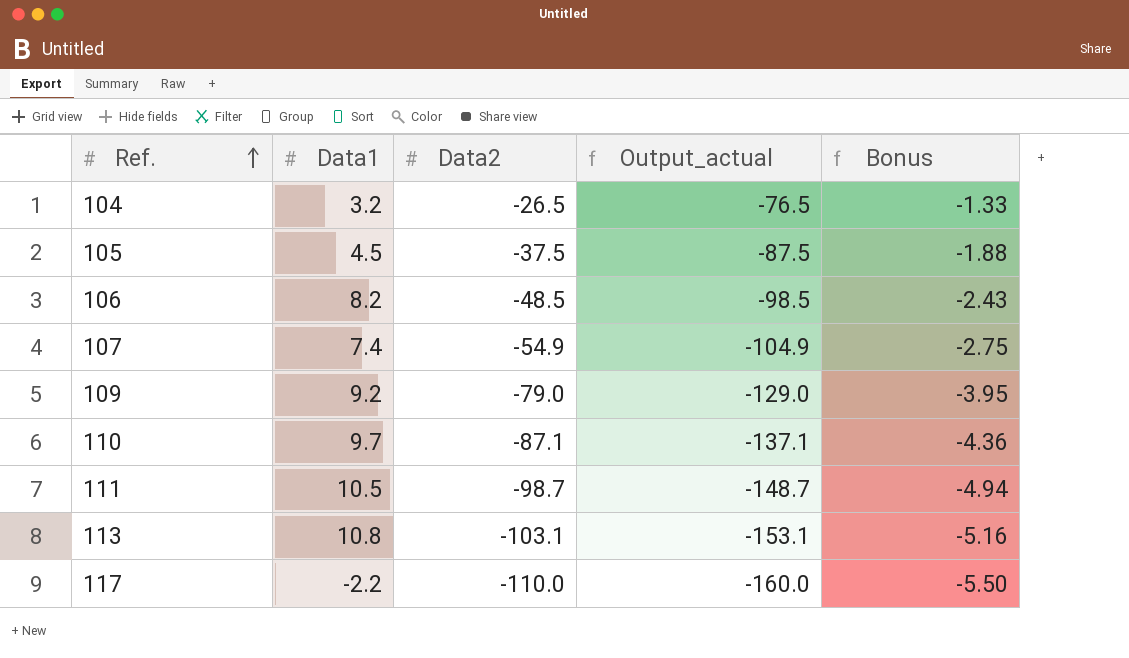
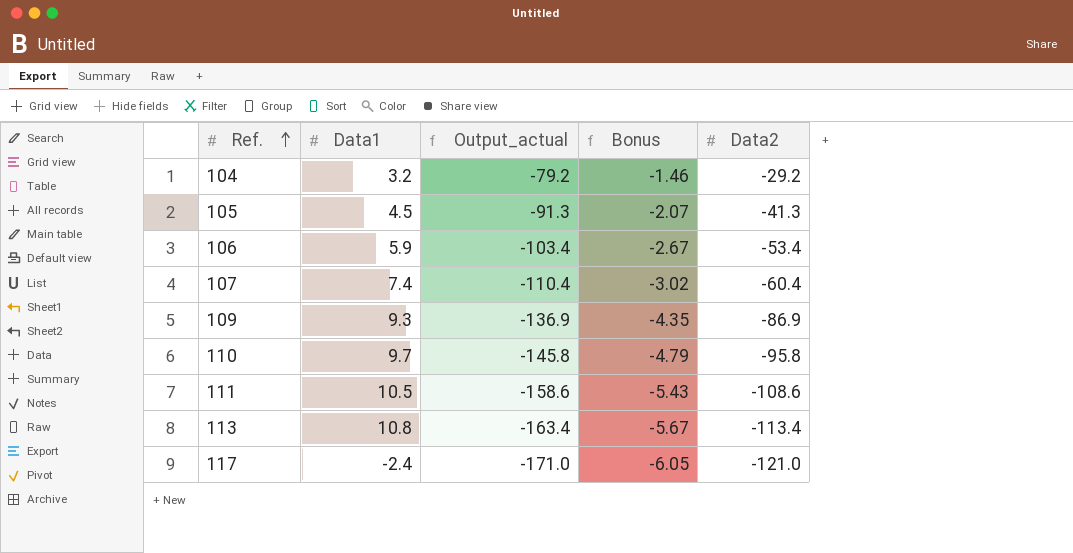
column Data2 | position: 3 -> 5
104 | Output_actual: -76.5 -> -79.2
104 | Bonus: -1.33 -> -1.46
104 | Data2: -26.5 -> -29.2
105 | Output_actual: -87.5 -> -91.3
105 | Bonus: -1.88 -> -2.07
105 | Data2: -37.5 -> -41.3
106 | Data1: 8.2 -> 5.9
106 | Output_actual: -98.5 -> -103.4
106 | Bonus: -2.43 -> -2.67
106 | Data2: -48.5 -> -53.4
107 | Output_actual: -104.9 -> -110.4
107 | Bonus: -2.75 -> -3.02
107 | Data2: -54.9 -> -60.4
109 | Data1: 9.2 -> 9.3
109 | Output_actual: -129.0 -> -136.9
109 | Bonus: -3.95 -> -4.35
109 | Data2: -79.0 -> -86.9
110 | Output_actual: -137.1 -> -145.8
110 | Bonus: -4.36 -> -4.79
110 | Data2: -87.1 -> -95.8
111 | Output_actual: -148.7 -> -158.6
111 | Bonus: -4.94 -> -5.43
111 | Data2: -98.7 -> -108.6
113 | Output_actual: -153.1 -> -163.4
113 | Bonus: -5.16 -> -5.67
113 | Data2: -103.1 -> -113.4
117 | Data1: -2.2 -> -2.4
117 | Output_actual: -160.0 -> -171.0
117 | Bonus: -5.50 -> -6.05
117 | Data2: -110.0 -> -121.0

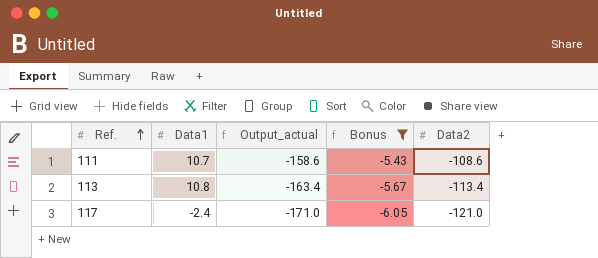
filter: none -> Bonus <= -5.43
111 | Data1: 10.5 -> 10.7

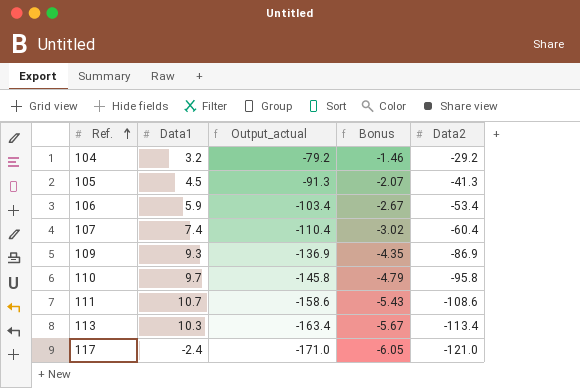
filter: Bonus <= -5.43 -> none
113 | Data1: 10.8 -> 10.3

